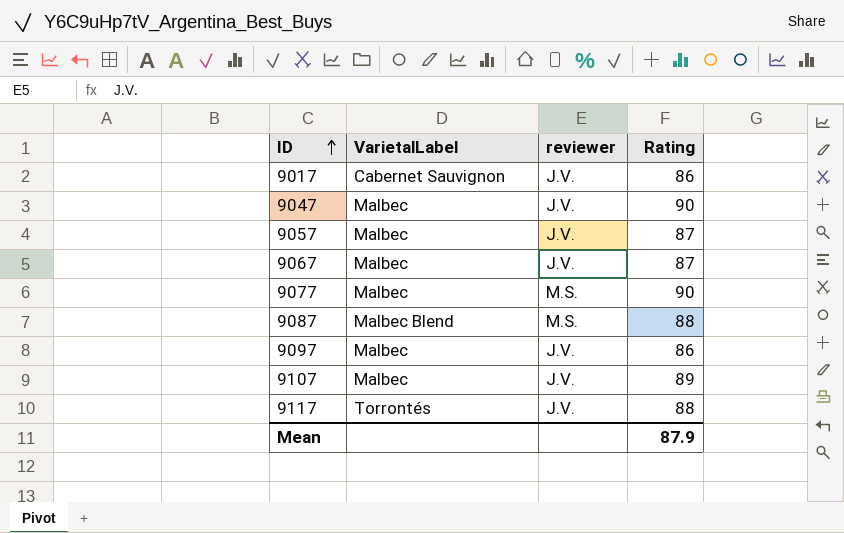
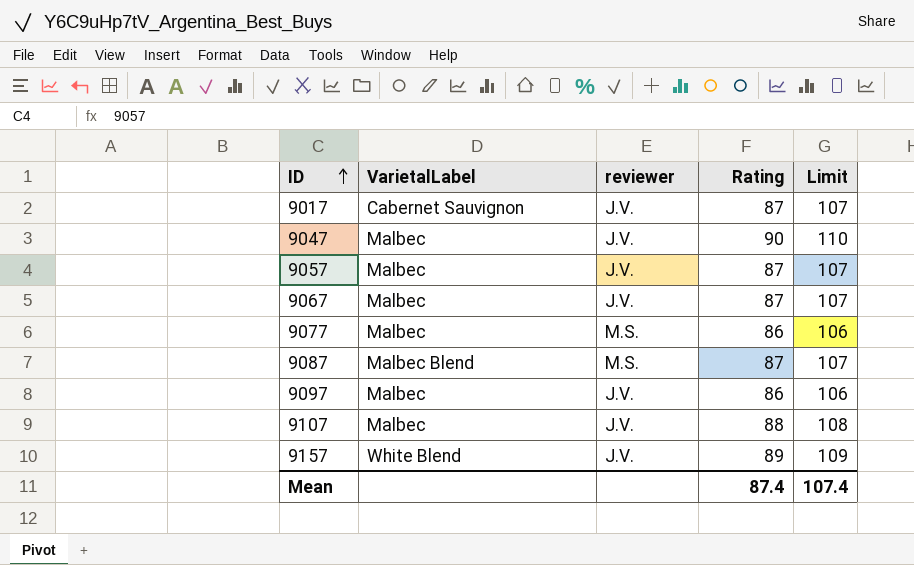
column Limit | formula: none -> [Rating] + 20
row 9117: Torrontés | J.V. | 88 -> none
9017 | Rating: 86 -> 87
9077 | Rating: 90 -> 86
9087 | Rating: 88 -> 87
9107 | Rating: 89 -> 88
row 9157: none -> White Blend | J.V. | 89 | 109
Mean | Rating: 87.9 -> 87.4

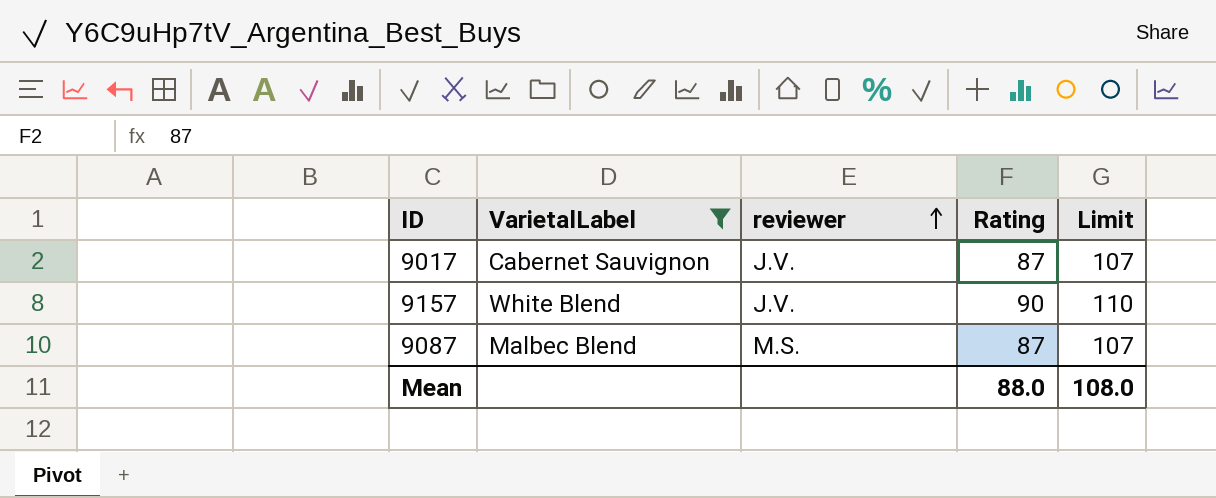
filter: none -> VarietalLabel != Malbec
row order: ID ascending -> reviewer ascending
9157 | Rating: 89 -> 90
9157 | Limit: 109 -> 110
Mean | Rating: 87.4 -> 88.0
Mean | Limit: 107.4 -> 108.0

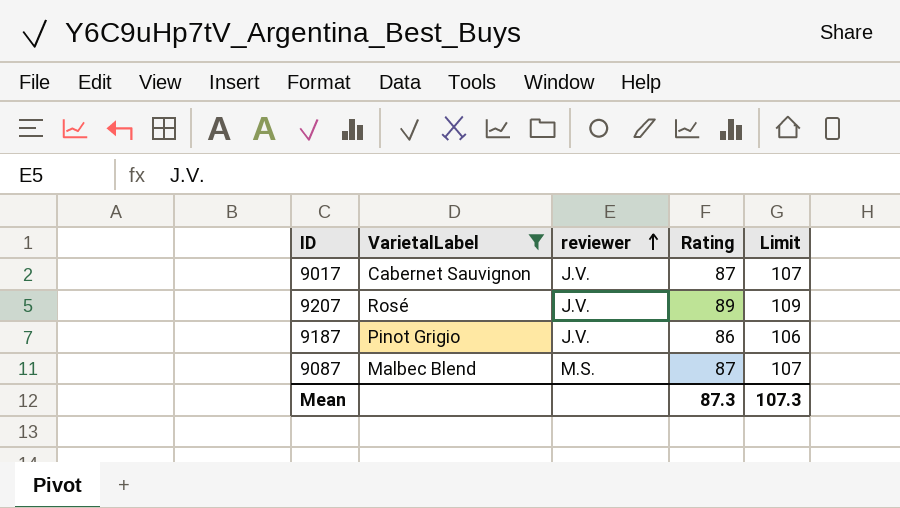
row 9157: White Blend | J.V. | 90 | 110 -> none
row 9207: none -> Rosé | J.V. | 89 | 109
row 9187: none -> Pinot Grigio | J.V. | 86 | 106
Mean | Rating: 88.0 -> 87.3
Mean | Limit: 108.0 -> 107.3

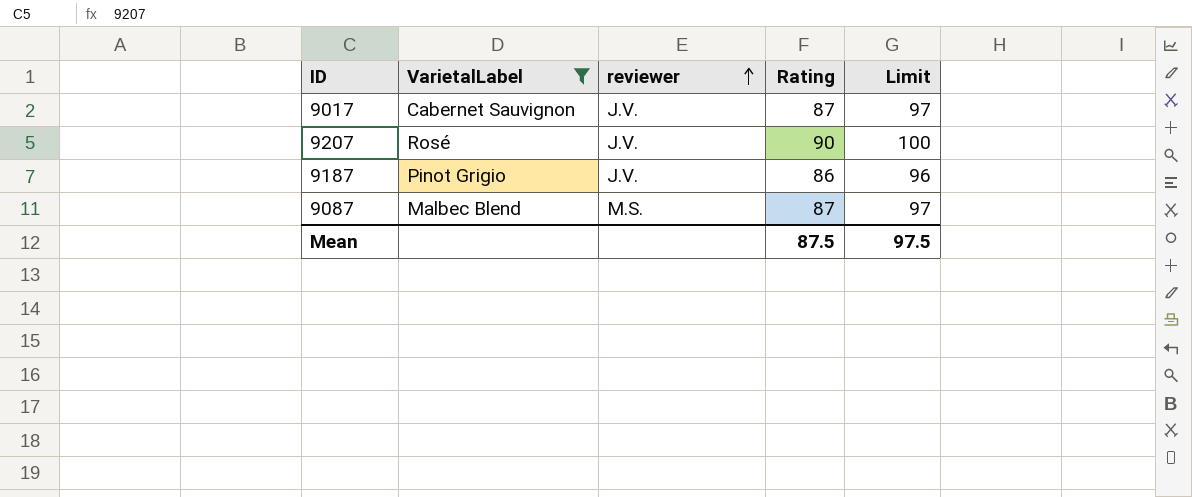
column Limit | formula: [Rating] + 20 -> [Rating] + 10
9207 | Rating: 89 -> 90
Mean | Rating: 87.3 -> 87.5
Mean | Limit: 107.3 -> 97.5

